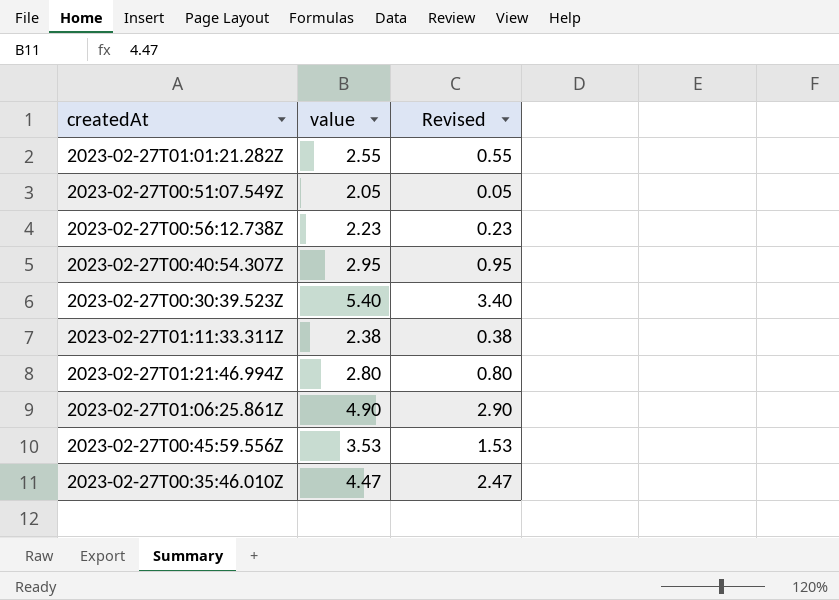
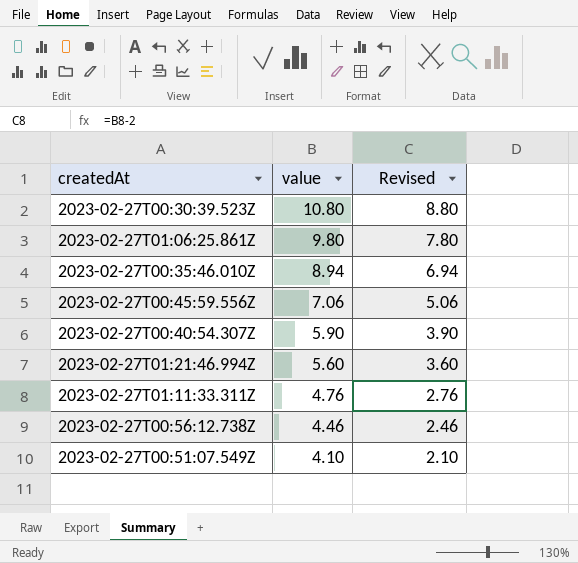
row order: none -> value descending
row 2023-02-27T01:01:21.282Z: 2.55 | 0.55 -> none
2023-02-27T00:30:39.523Z | value: 5.40 -> 10.80
2023-02-27T00:30:39.523Z | Revised: 3.40 -> 8.80
2023-02-27T01:06:25.861Z | value: 4.90 -> 9.80
2023-02-27T01:06:25.861Z | Revised: 2.90 -> 7.80
2023-02-27T00:35:46.010Z | value: 4.47 -> 8.94
2023-02-27T00:35:46.010Z | Revised: 2.47 -> 6.94
2023-02-27T00:45:59.556Z | value: 3.53 -> 7.06
2023-02-27T00:45:59.556Z | Revised: 1.53 -> 5.06
2023-02-27T00:40:54.307Z | value: 2.95 -> 5.90
2023-02-27T00:40:54.307Z | Revised: 0.95 -> 3.90
2023-02-27T01:21:46.994Z | value: 2.80 -> 5.60
2023-02-27T01:21:46.994Z | Revised: 0.80 -> 3.60
2023-02-27T01:11:33.311Z | value: 2.38 -> 4.76
2023-02-27T01:11:33.311Z | Revised: 0.38 -> 2.76
2023-02-27T00:56:12.738Z | value: 2.23 -> 4.46
2023-02-27T00:56:12.738Z | Revised: 0.23 -> 2.46
2023-02-27T00:51:07.549Z | value: 2.05 -> 4.10
2023-02-27T00:51:07.549Z | Revised: 0.05 -> 2.10

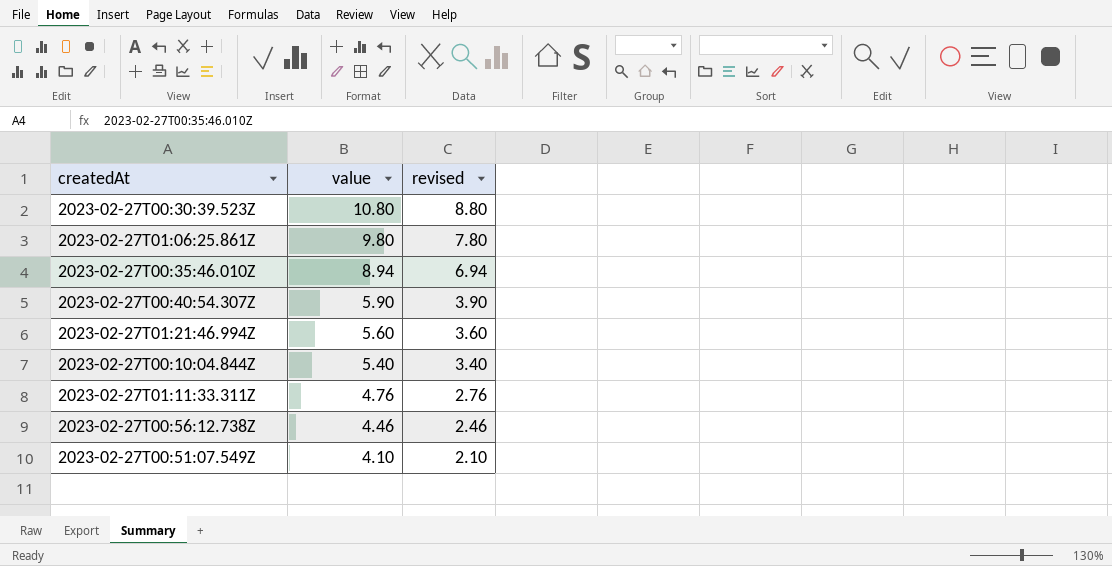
column name: Revised -> revised
row 2023-02-27T00:45:59.556Z: 7.06 | 5.06 -> none
row 2023-02-27T00:10:04.844Z: none -> 5.40 | 3.40

